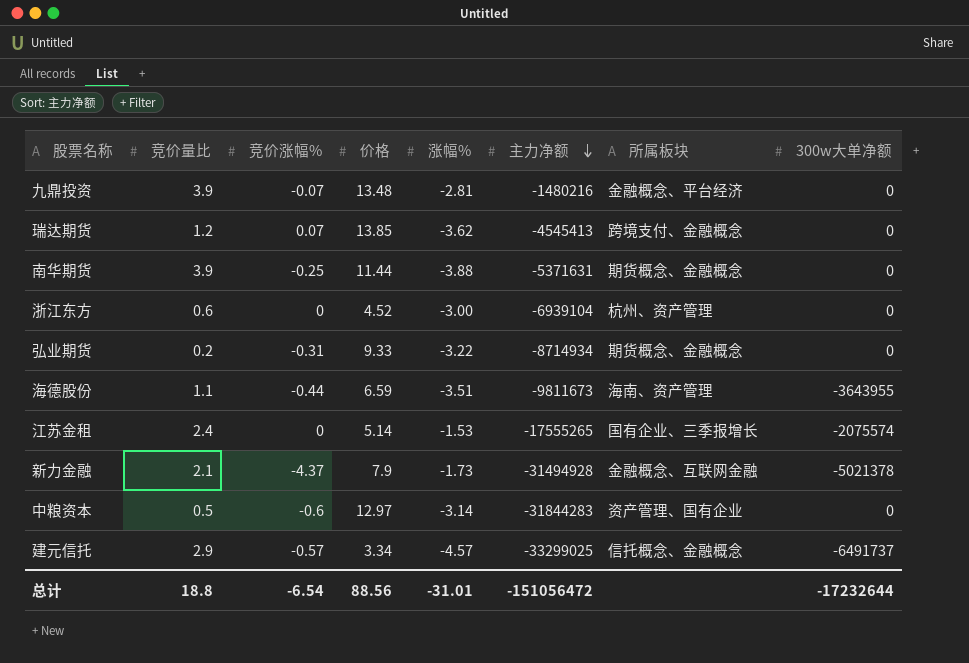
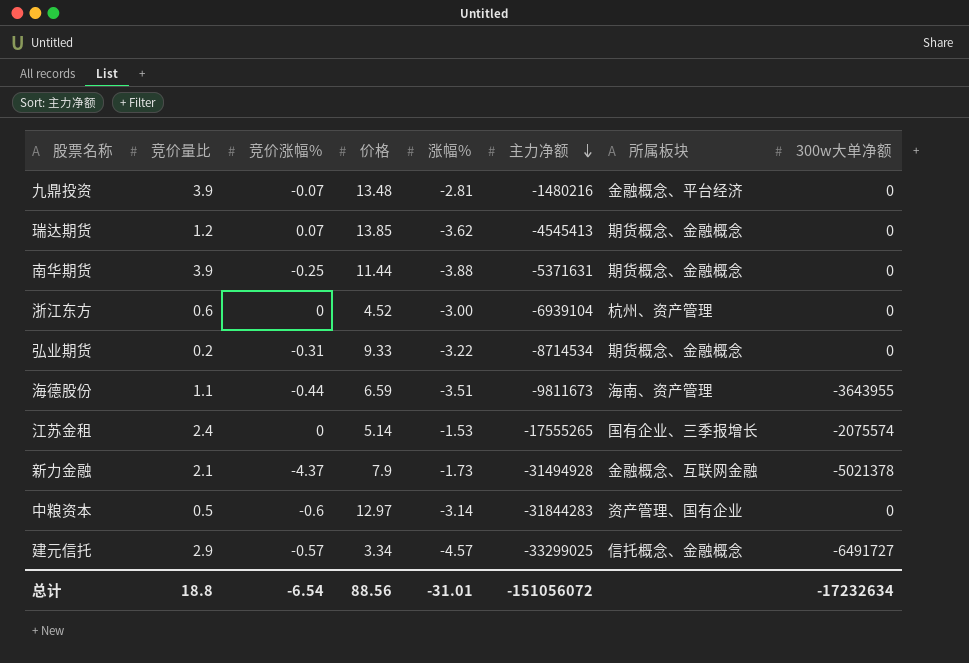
瑞达期货 | 所属板块: 跨境支付、金融概念 -> 期货概念、金融概念
弘业期货 | 主力净额: -8714934 -> -8714534
建元信托 | 300w大单净额: -6491737 -> -6491727
总计 | 主力净额: -151056472 -> -151056072
总计 | 300w大单净额: -17232644 -> -17232634

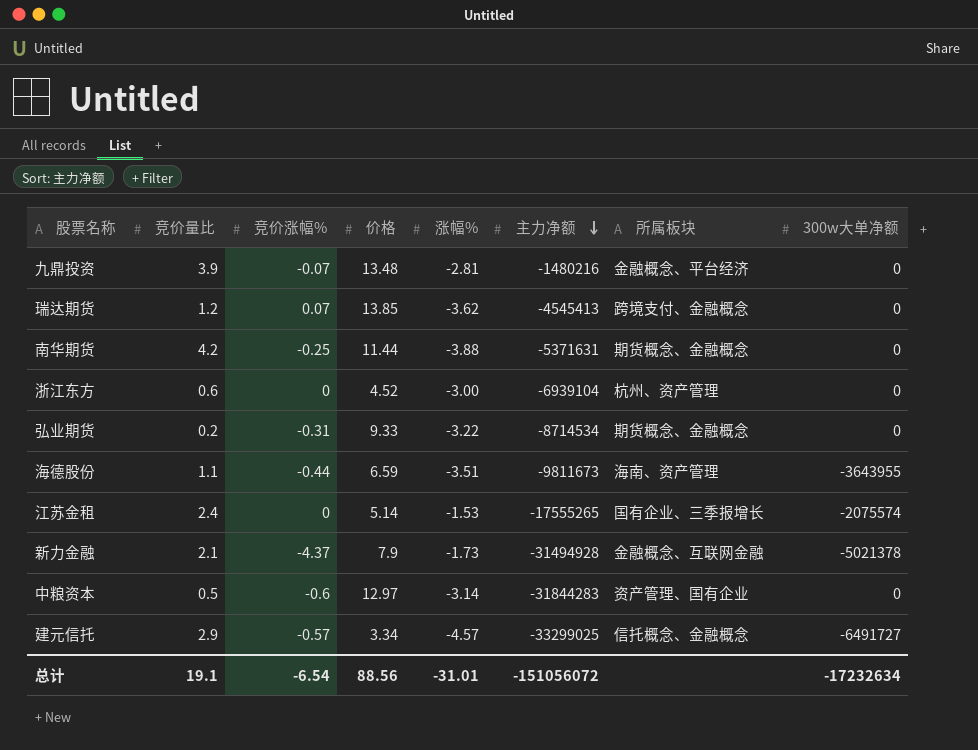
瑞达期货 | 所属板块: 期货概念、金融概念 -> 跨境支付、金融概念
南华期货 | 竞价量比: 3.9 -> 4.2
总计 | 竞价量比: 18.8 -> 19.1

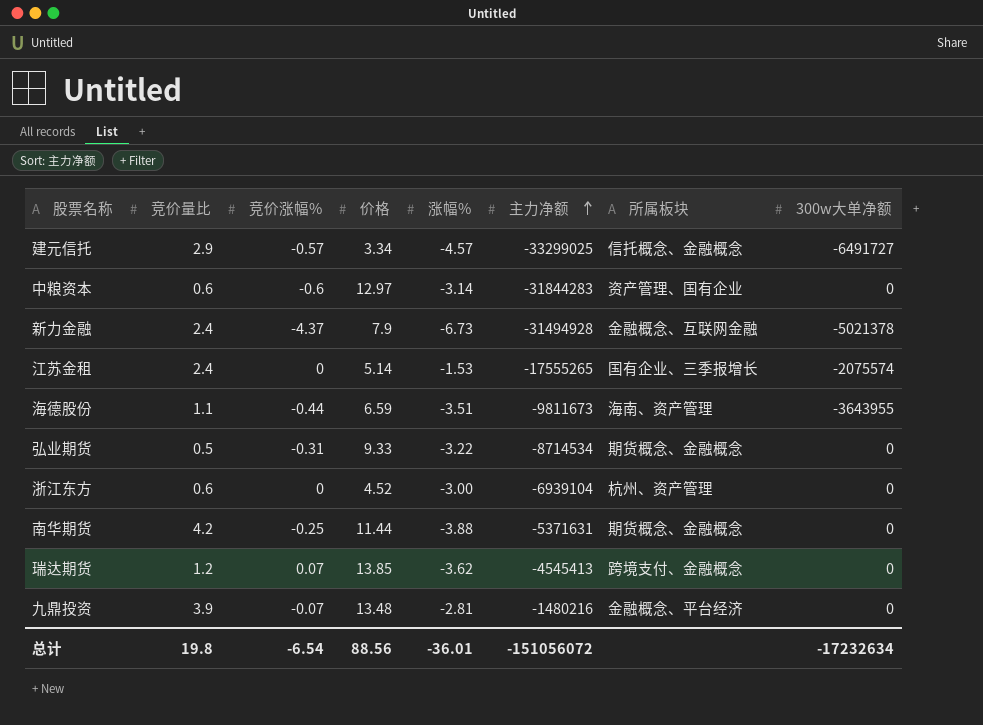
row order: 主力净额 descending -> 主力净额 ascending
中粮资本 | 竞价量比: 0.5 -> 0.6
新力金融 | 竞价量比: 2.1 -> 2.4
新力金融 | 涨幅%: -1.73 -> -6.73
弘业期货 | 竞价量比: 0.2 -> 0.5
总计 | 竞价量比: 19.1 -> 19.8
总计 | 涨幅%: -31.01 -> -36.01

